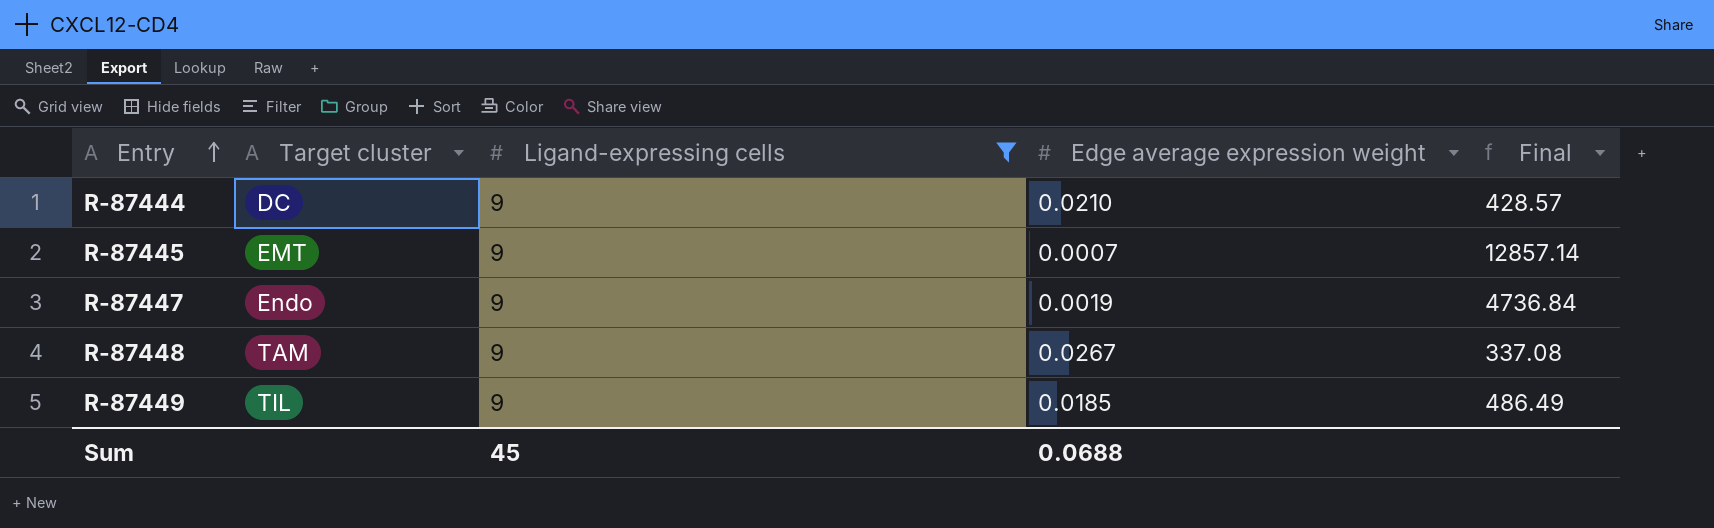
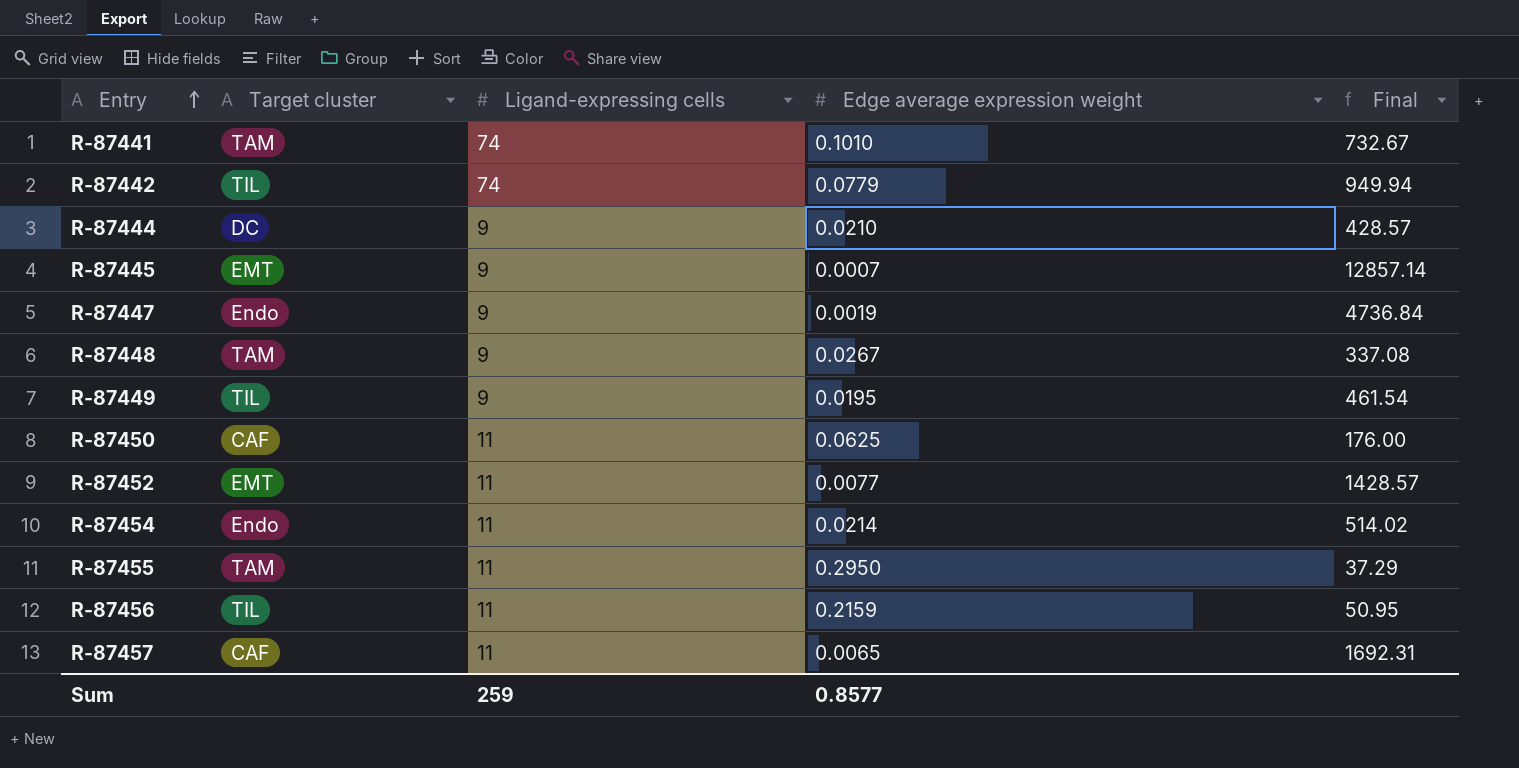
filter: Ligand-expressing cells = 9 -> none
R-87449 | Edge average expression weight: 0.0185 -> 0.0195
R-87449 | Final: 486.49 -> 461.54
Sum | Ligand-expressing cells: 45 -> 259
Sum | Edge average expression weight: 0.0688 -> 0.8577

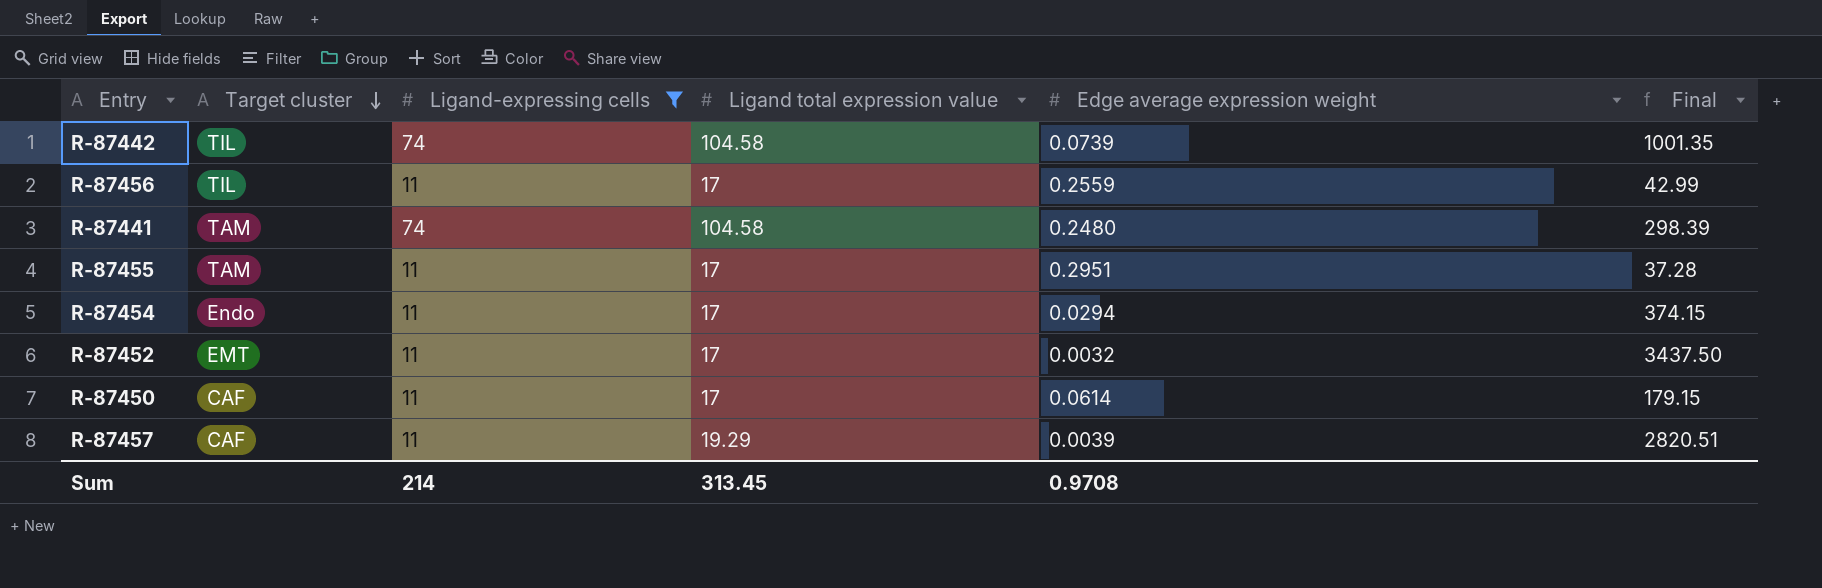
filter: none -> Ligand-expressing cells != 9
row order: Entry ascending -> Target cluster descending
column Ligand total expression value | position: none -> 4
R-87442 | Edge average expression weight: 0.0779 -> 0.0739
R-87442 | Final: 949.94 -> 1001.35
R-87456 | Edge average expression weight: 0.2159 -> 0.2559
R-87456 | Final: 50.95 -> 42.99
R-87441 | Edge average expression weight: 0.1010 -> 0.2480
R-87441 | Final: 732.67 -> 298.39
R-87455 | Edge average expression weight: 0.2950 -> 0.2951
R-87455 | Final: 37.29 -> 37.28
R-87454 | Edge average expression weight: 0.0214 -> 0.0294
R-87454 | Final: 514.02 -> 374.15
R-87452 | Edge average expression weight: 0.0077 -> 0.0032
R-87452 | Final: 1428.57 -> 3437.50
R-87450 | Edge average expression weight: 0.0625 -> 0.0614
R-87450 | Final: 176.00 -> 179.15
R-87457 | Edge average expression weight: 0.0065 -> 0.0039
R-87457 | Final: 1692.31 -> 2820.51
Sum | Ligand-expressing cells: 259 -> 214
Sum | Edge average expression weight: 0.8577 -> 0.9708

